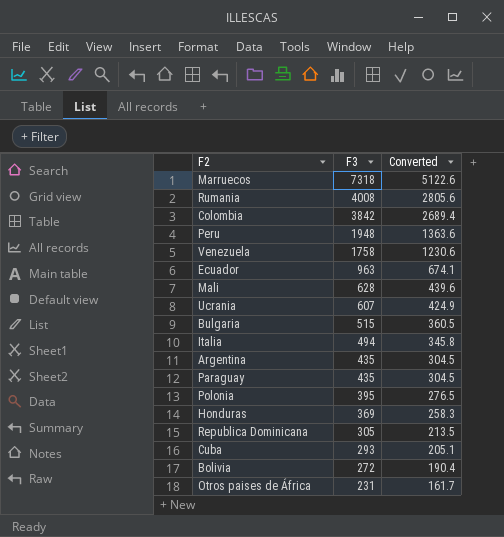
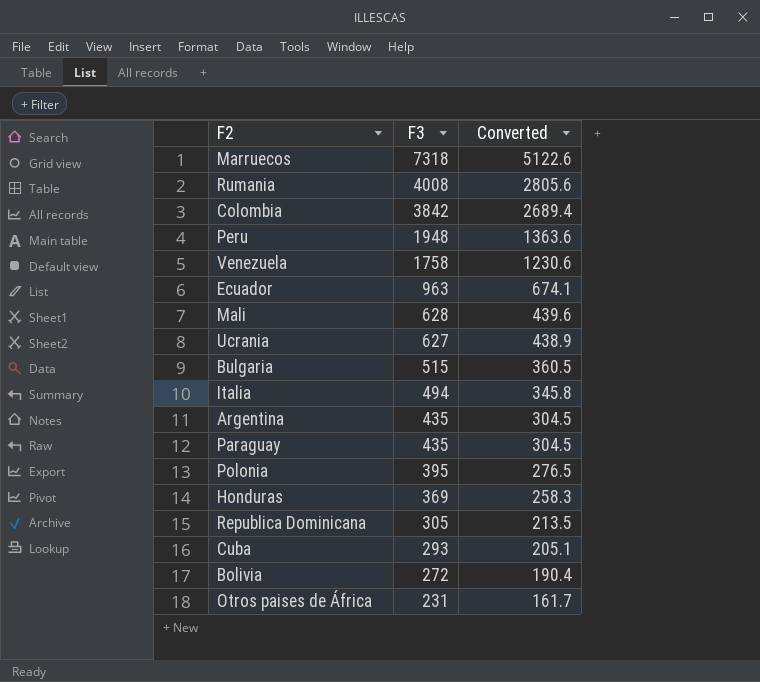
Ucrania | F3: 607 -> 627
Ucrania | Converted: 424.9 -> 438.9

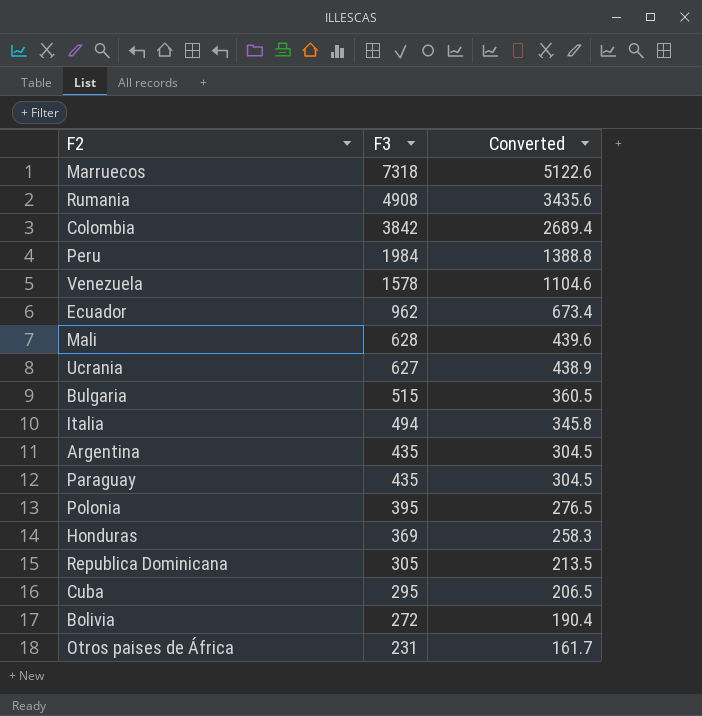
Rumania | F3: 4008 -> 4908
Rumania | Converted: 2805.6 -> 3435.6
Peru | F3: 1948 -> 1984
Peru | Converted: 1363.6 -> 1388.8
Venezuela | F3: 1758 -> 1578
Venezuela | Converted: 1230.6 -> 1104.6
Ecuador | F3: 963 -> 962
Ecuador | Converted: 674.1 -> 673.4
Cuba | F3: 293 -> 295
Cuba | Converted: 205.1 -> 206.5

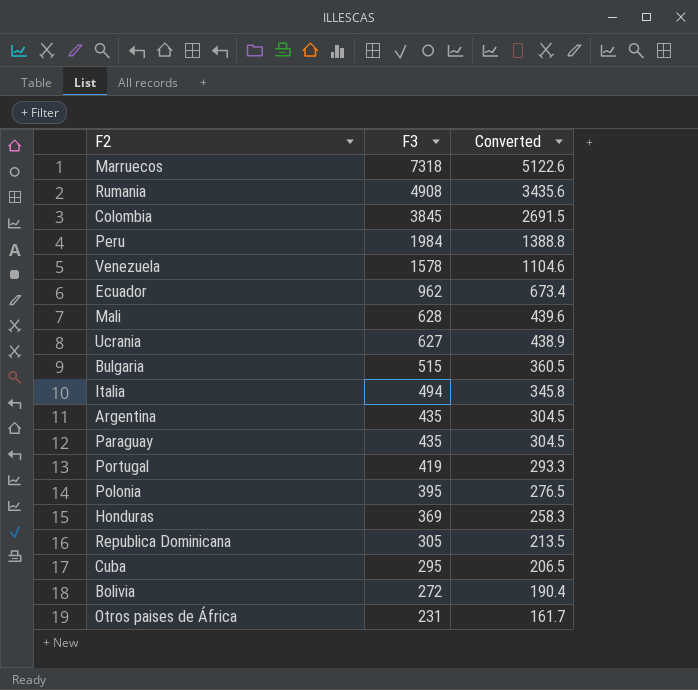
Colombia | F3: 3842 -> 3845
Colombia | Converted: 2689.4 -> 2691.5
row Portugal: none -> 419 | 293.3

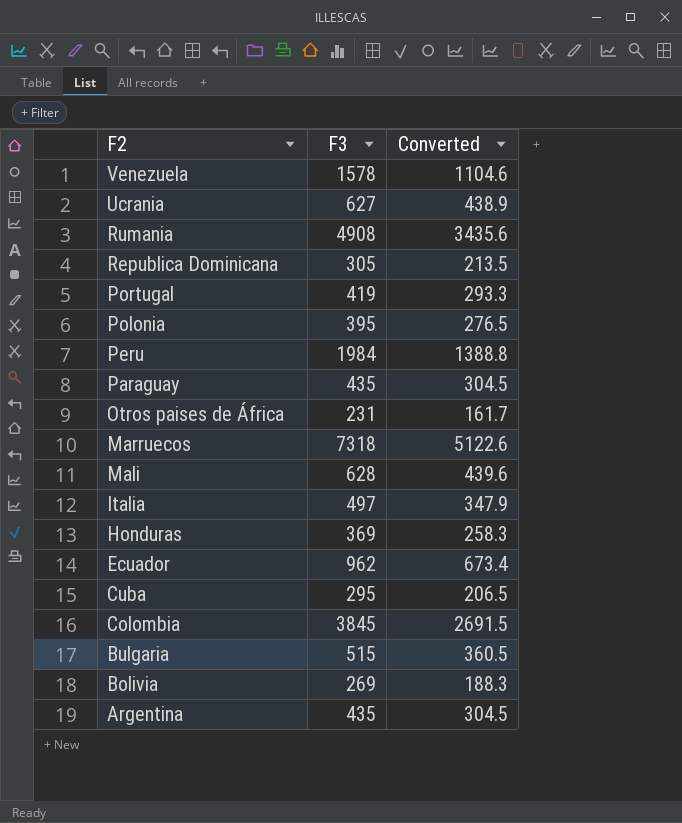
row order: F3 descending -> F2 descending
Italia | F3: 494 -> 497
Italia | Converted: 345.8 -> 347.9
Bolivia | F3: 272 -> 269
Bolivia | Converted: 190.4 -> 188.3

